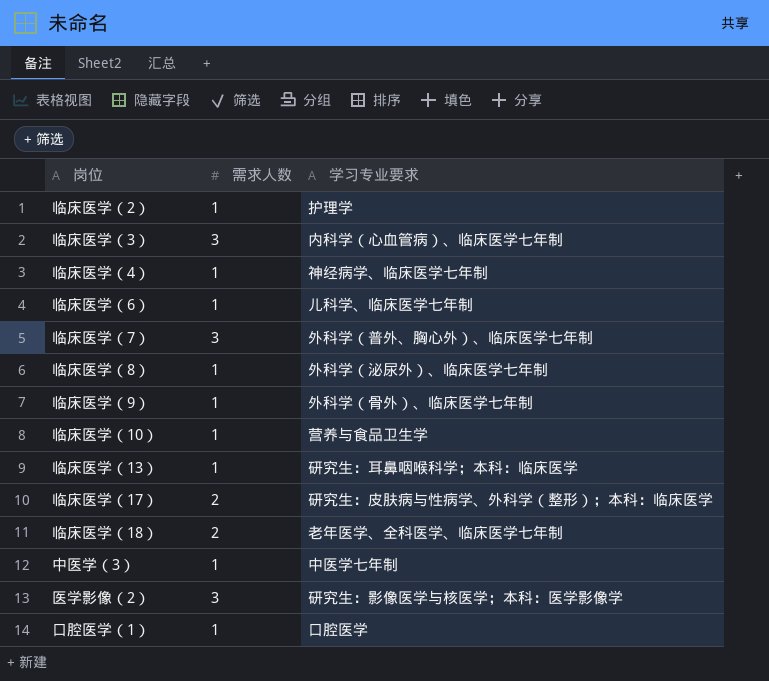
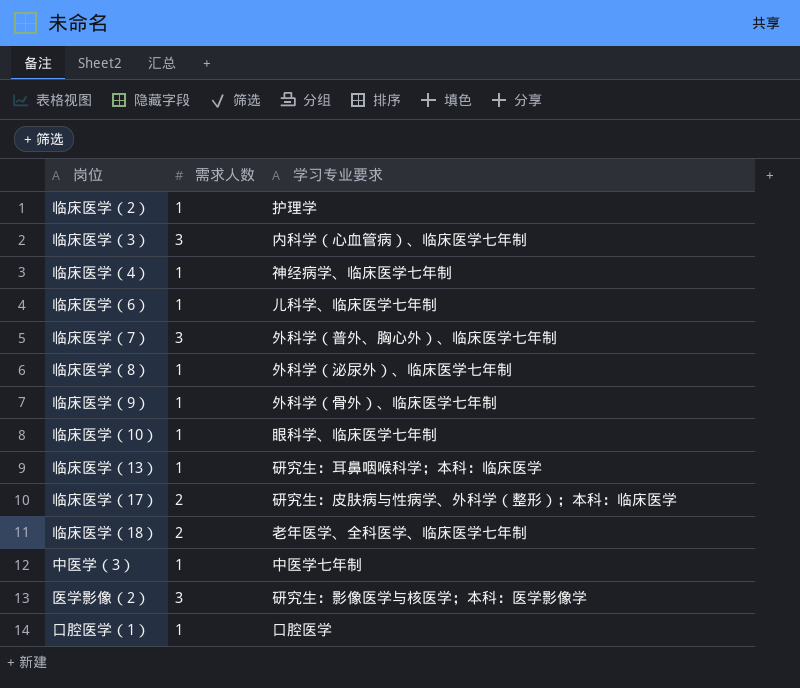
临床医学（10） | 学习专业要求: 营养与食品卫生学 -> 眼科学、临床医学七年制

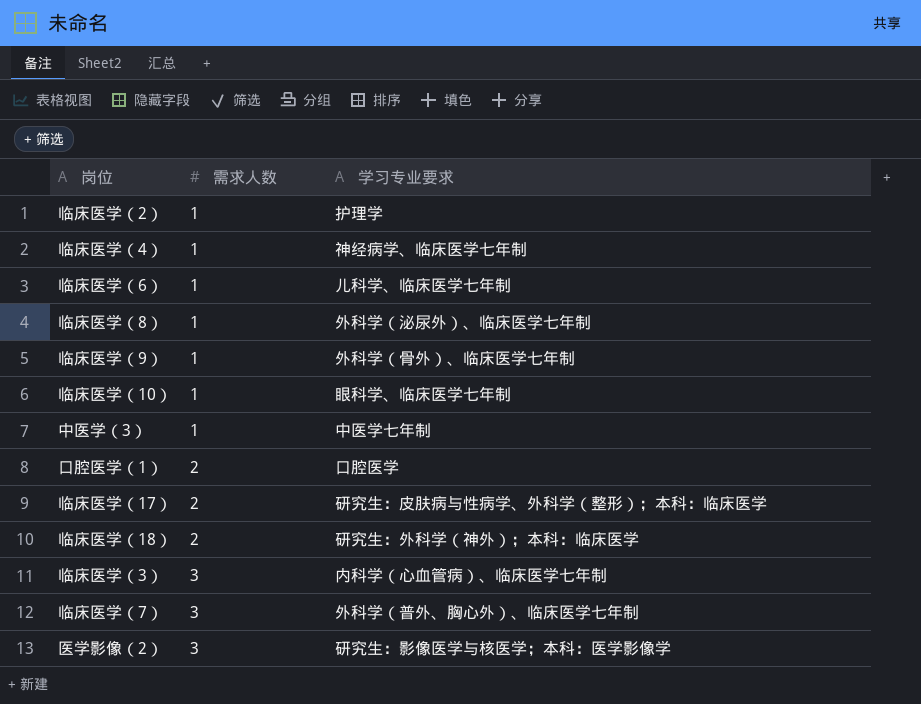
row order: none -> 需求人数 ascending
row 临床医学（13）: 1 | 研究生：耳鼻咽喉科学；本科：临床医学 -> none
口腔医学（1） | 需求人数: 1 -> 2
临床医学（18） | 学习专业要求: 老年医学、全科医学、临床医学七年制 -> 研究生：外科学（神外）；本科：临床医学

